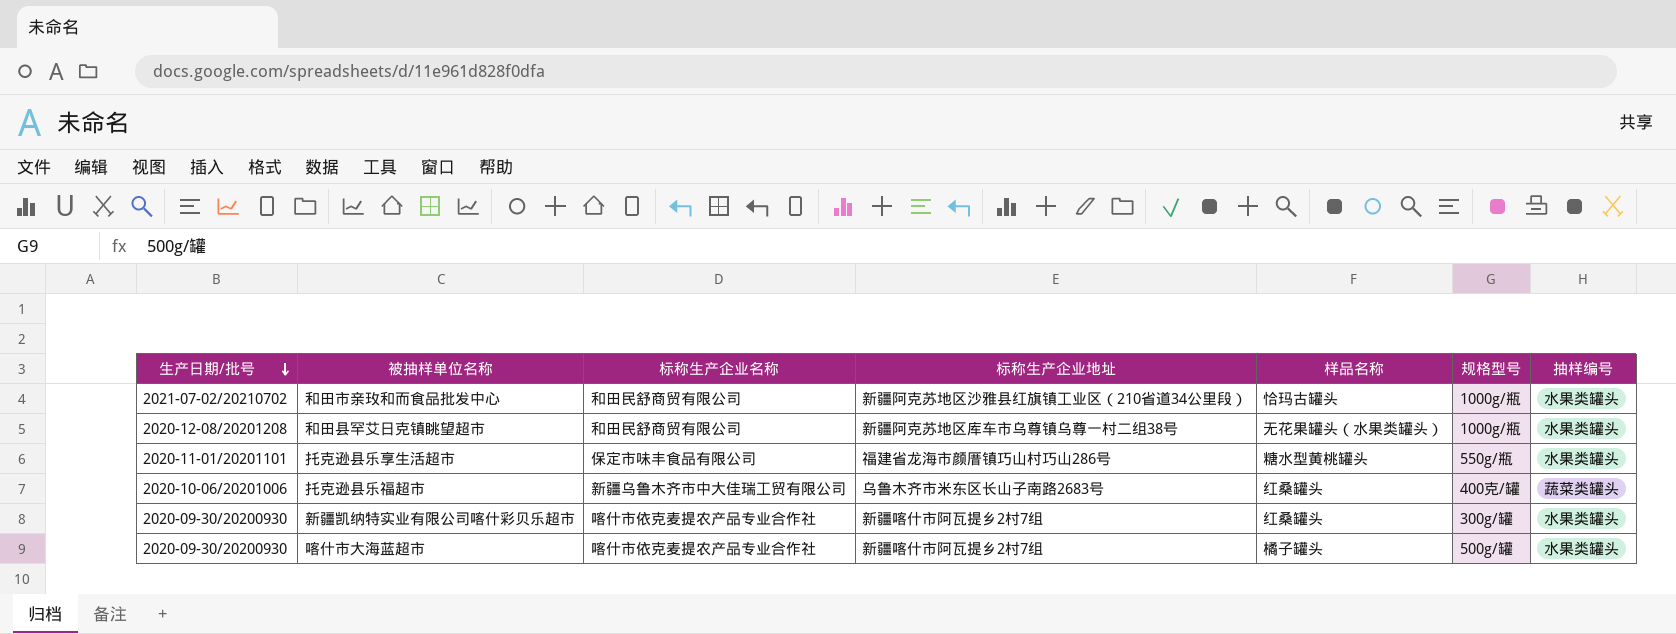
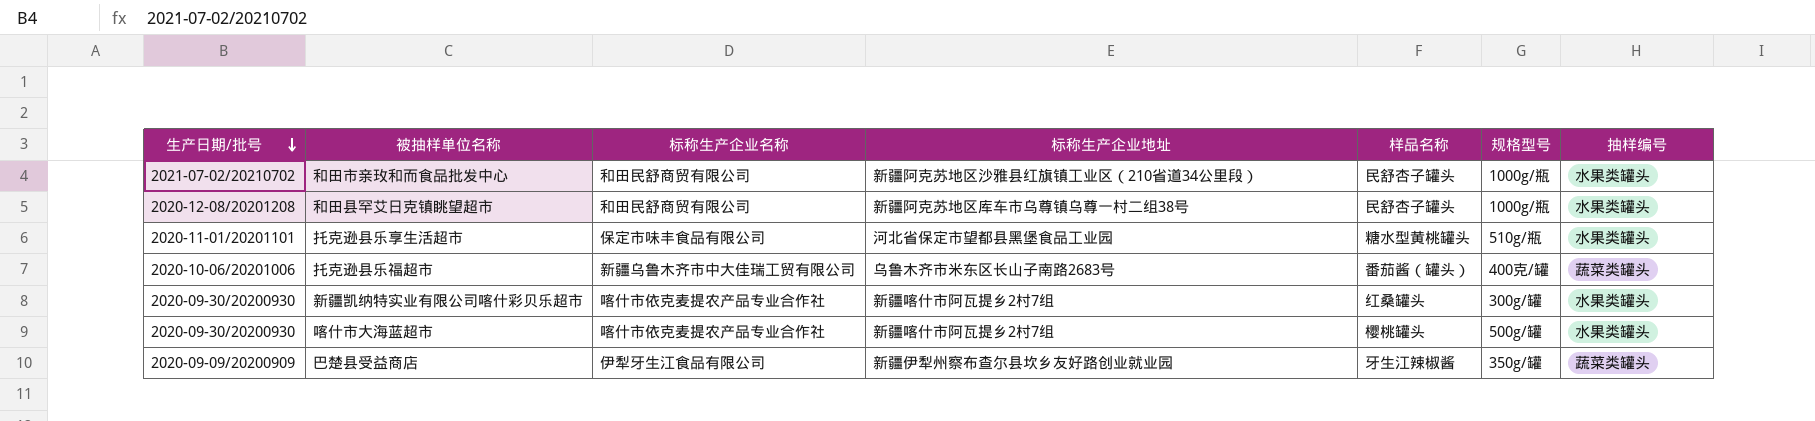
和田市亲玫和而食品批发中心 | 样品名称: 恰玛古罐头 -> 民舒杏子罐头
和田县罕艾日克镇眺望超市 | 样品名称: 无花果罐头（水果类罐头） -> 民舒杏子罐头
托克逊县乐享生活超市 | 标称生产企业地址: 福建省龙海市颜厝镇巧山村巧山286号 -> 河北省保定市望都县黑堡食品工业园
托克逊县乐享生活超市 | 规格型号: 550g/瓶 -> 510g/瓶
托克逊县乐福超市 | 样品名称: 红桑罐头 -> 番茄酱（罐头）
喀什市大海蓝超市 | 样品名称: 橘子罐头 -> 樱桃罐头
row 巴楚县受益商店: none -> 2020-09-09/20200909 | 伊犁牙生江食品有限公司 | 新疆伊犁州察布查尔县坎乡友好路创业就业园 | 牙生江辣椒酱 | 350g/罐 | 蔬菜类罐头

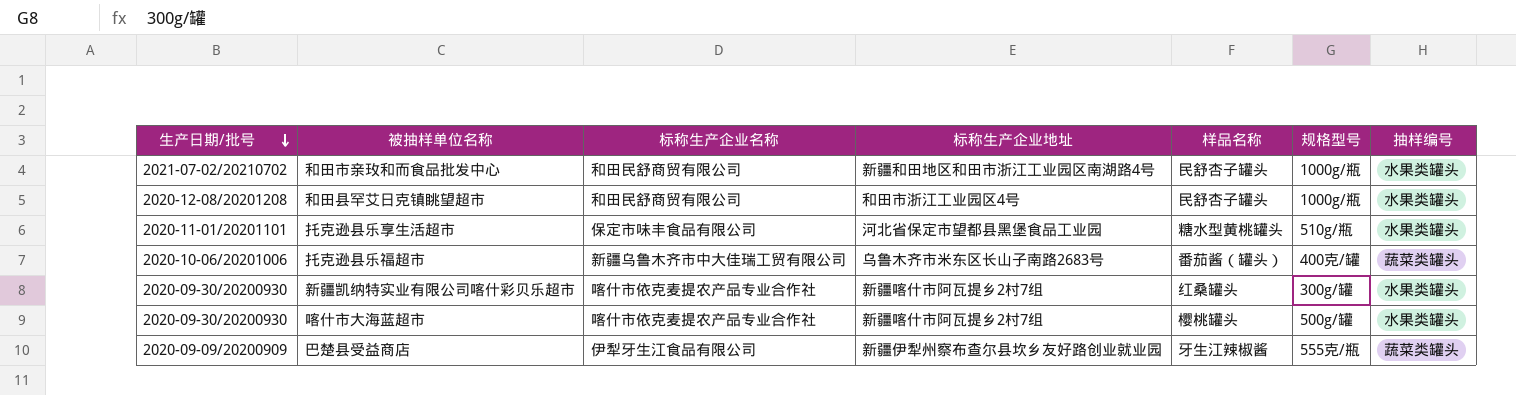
和田市亲玫和而食品批发中心 | 标称生产企业地址: 新疆阿克苏地区沙雅县红旗镇工业区（210省道34公里段） -> 新疆和田地区和田市浙江工业园区南湖路4号
和田县罕艾日克镇眺望超市 | 标称生产企业地址: 新疆阿克苏地区库车市乌尊镇乌尊一村二组38号 -> 和田市浙江工业园区4号
巴楚县受益商店 | 规格型号: 350g/罐 -> 555克/瓶

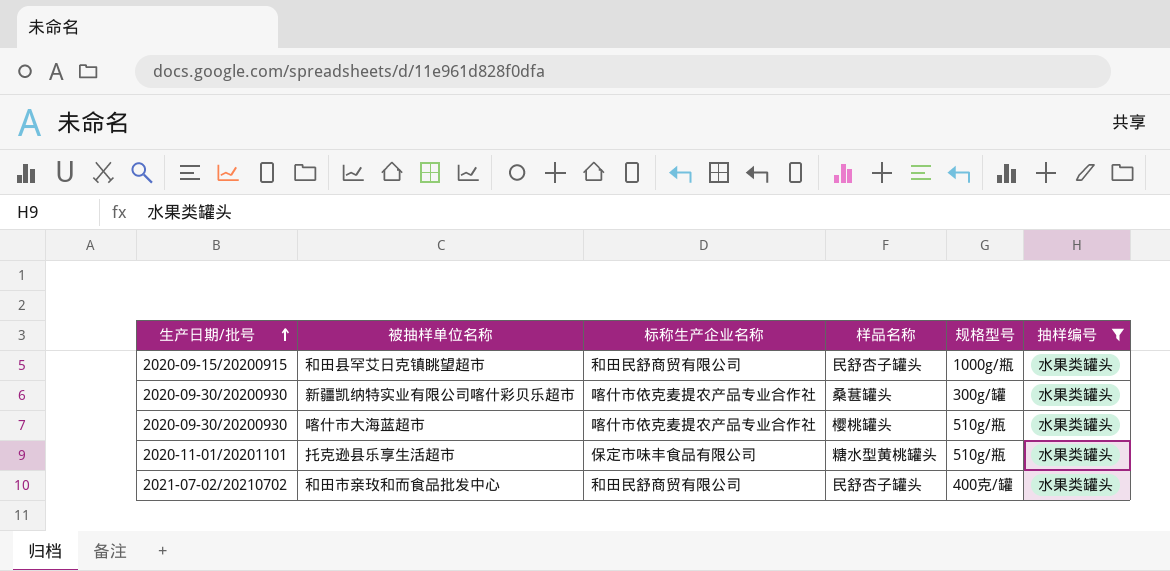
filter: none -> 抽样编号 = 水果类罐头
row order: 生产日期/批号 descending -> 生产日期/批号 ascending
column 标称生产企业地址 | position: 4 -> none
和田县罕艾日克镇眺望超市 | 生产日期/批号: 2020-12-08/20201208 -> 2020-09-15/20200915
新疆凯纳特实业有限公司喀什彩贝乐超市 | 样品名称: 红桑罐头 -> 桑葚罐头
喀什市大海蓝超市 | 规格型号: 500g/罐 -> 510g/瓶
和田市亲玫和而食品批发中心 | 规格型号: 1000g/瓶 -> 400克/罐

